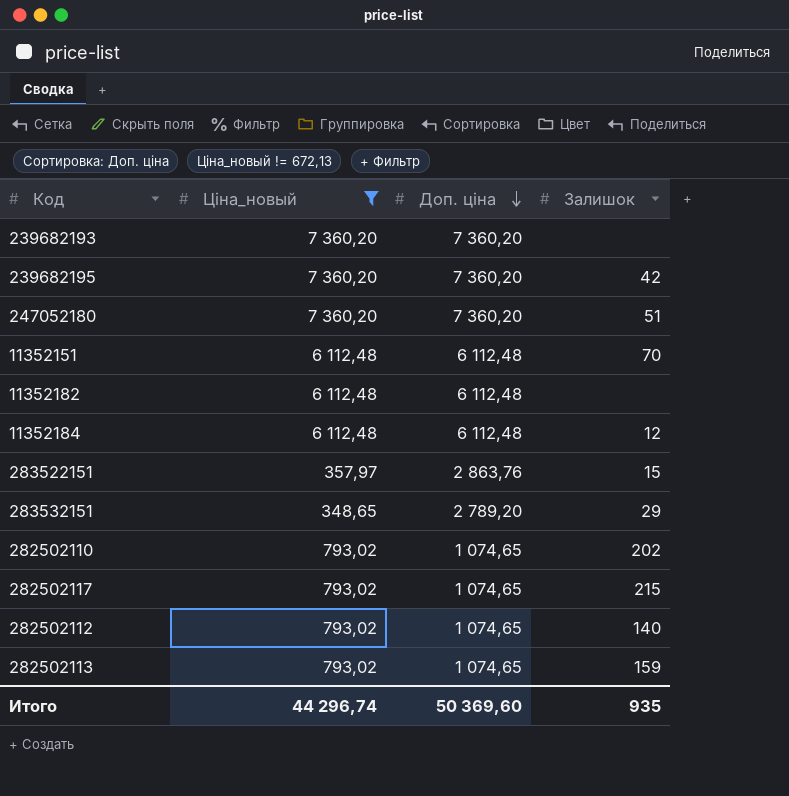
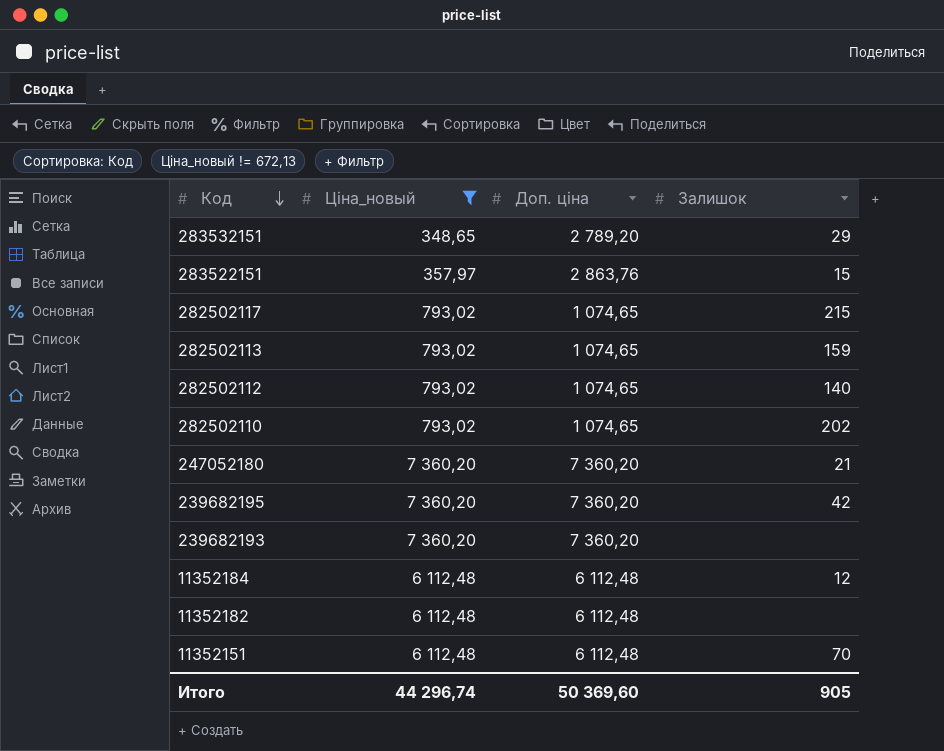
row order: Доп. ціна descending -> Код descending
247052180 | Залишок: 51 -> 21
Итого | Залишок: 935 -> 905

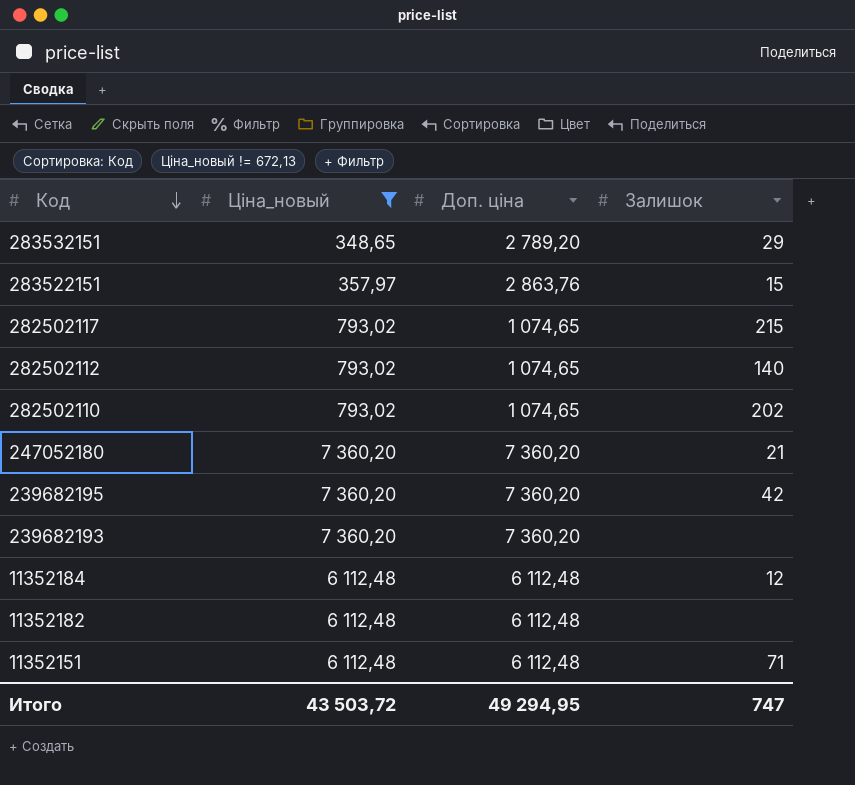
row 282502113: 793,02 | 1 074,65 | 159 -> none
11352151 | Залишок: 70 -> 71
Итого | Ціна_новый: 44 296,74 -> 43 503,72
Итого | Доп. ціна: 50 369,60 -> 49 294,95
Итого | Залишок: 905 -> 747

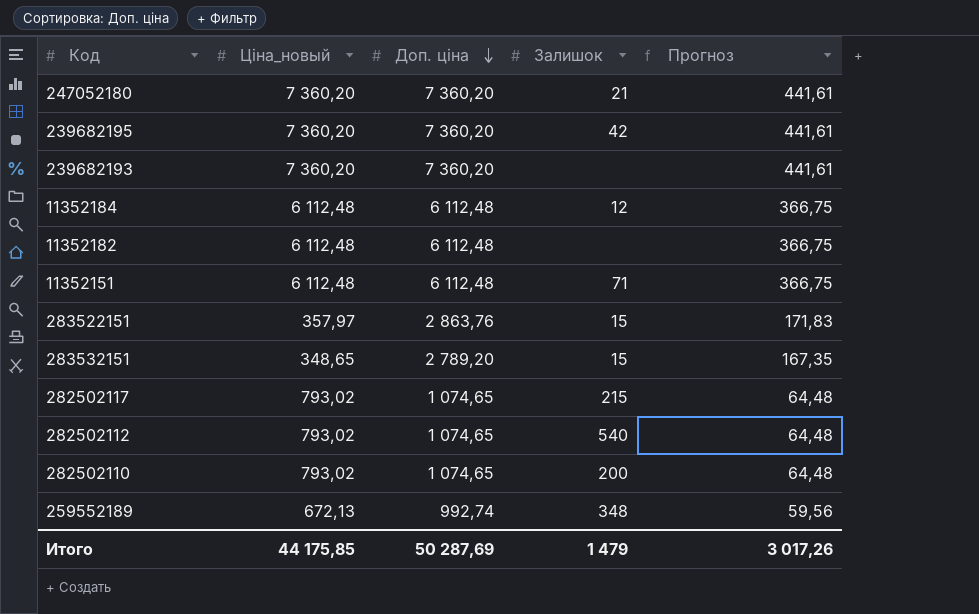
filter: Ціна_новый != 672,13 -> none
row order: Код descending -> Доп. ціна descending
column Прогноз | formula: none -> [Доп. ціна] * 0,06
283532151 | Залишок: 29 -> 15
282502112 | Залишок: 140 -> 540
282502110 | Залишок: 202 -> 200
Итого | Ціна_новый: 43 503,72 -> 44 175,85
Итого | Доп. ціна: 49 294,95 -> 50 287,69
Итого | Залишок: 747 -> 1 479

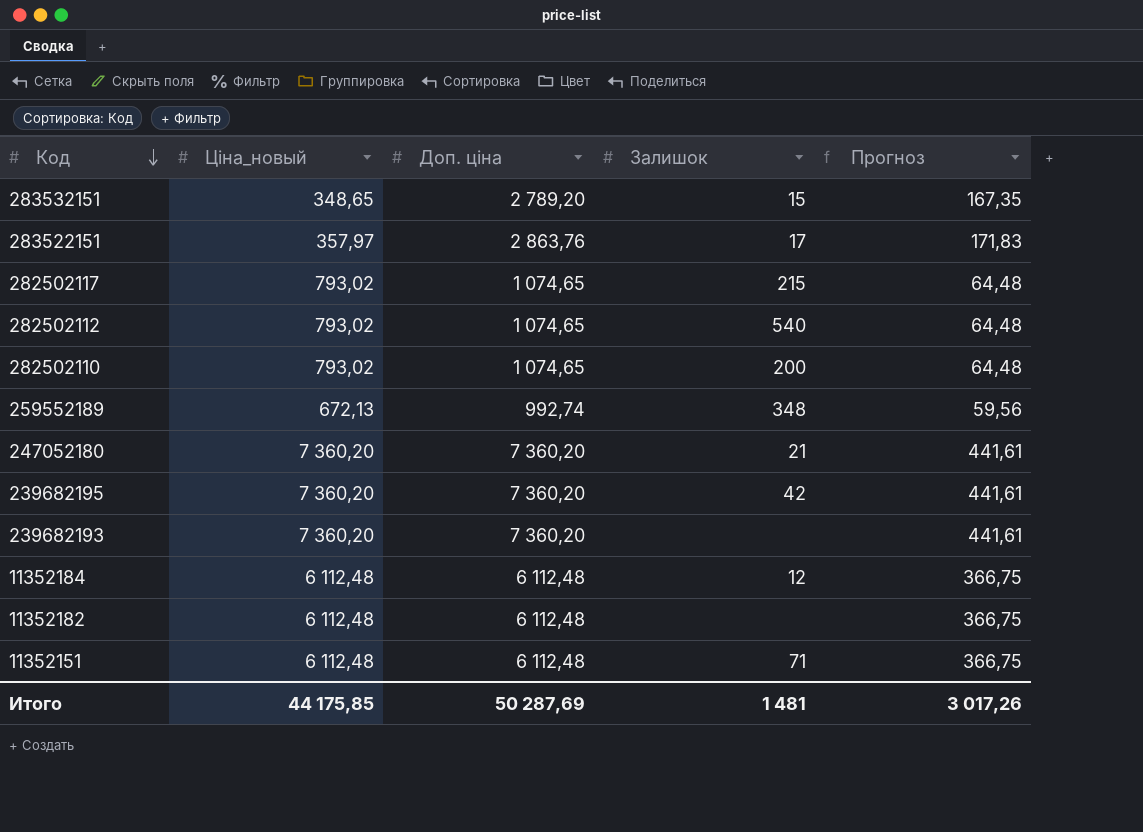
row order: Доп. ціна descending -> Код descending
283522151 | Залишок: 15 -> 17
Итого | Залишок: 1 479 -> 1 481

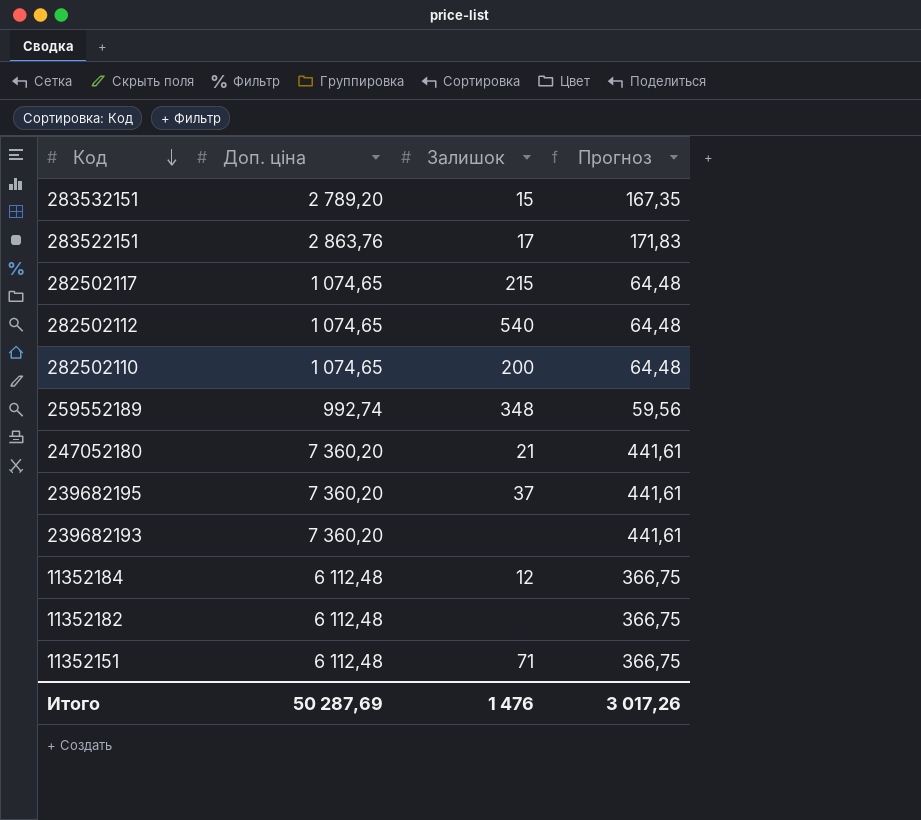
column Ціна_новый | position: 2 -> none
239682195 | Залишок: 42 -> 37
Итого | Залишок: 1 481 -> 1 476

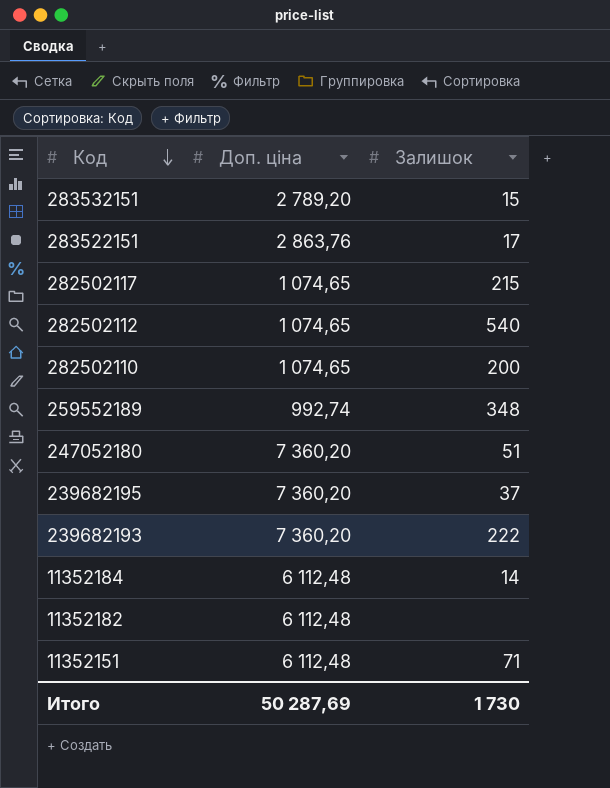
column Прогноз | formula: [Доп. ціна] * 0,06 -> none
247052180 | Залишок: 21 -> 51
239682193 | Залишок: none -> 222
11352184 | Залишок: 12 -> 14
Итого | Залишок: 1 476 -> 1 730

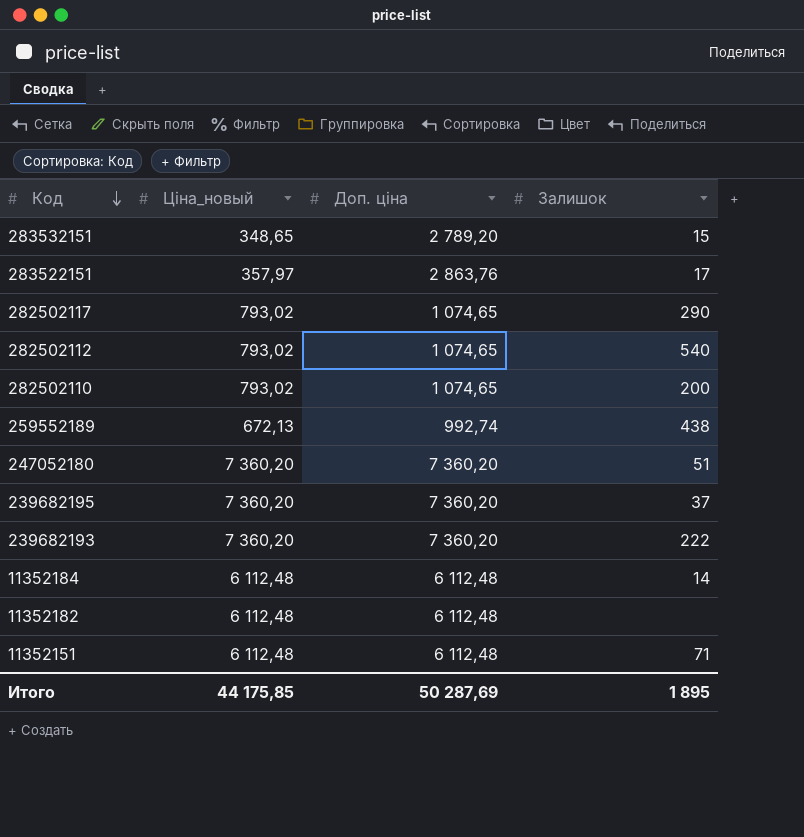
column Ціна_новый | position: none -> 2
282502117 | Залишок: 215 -> 290
259552189 | Залишок: 348 -> 438
Итого | Залишок: 1 730 -> 1 895

